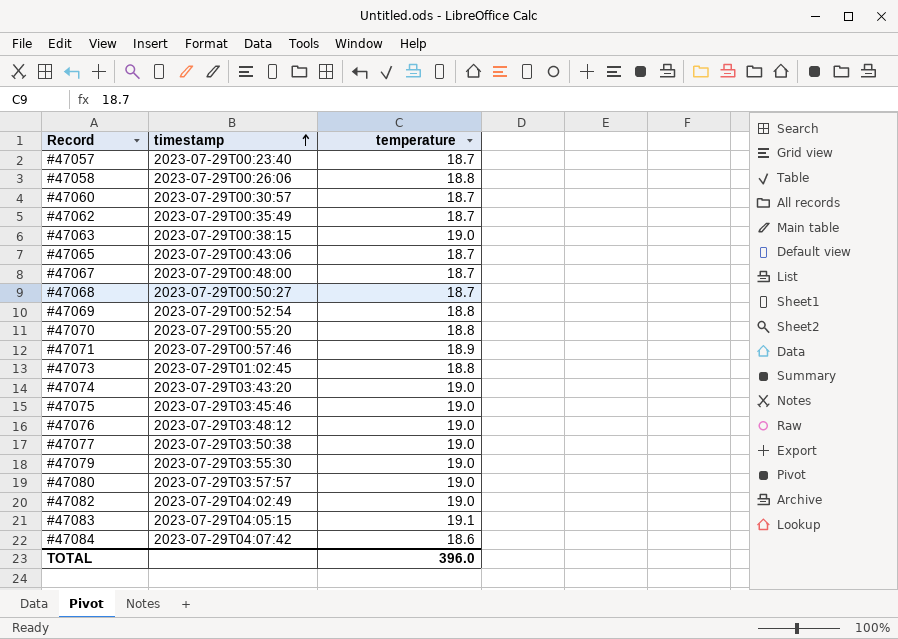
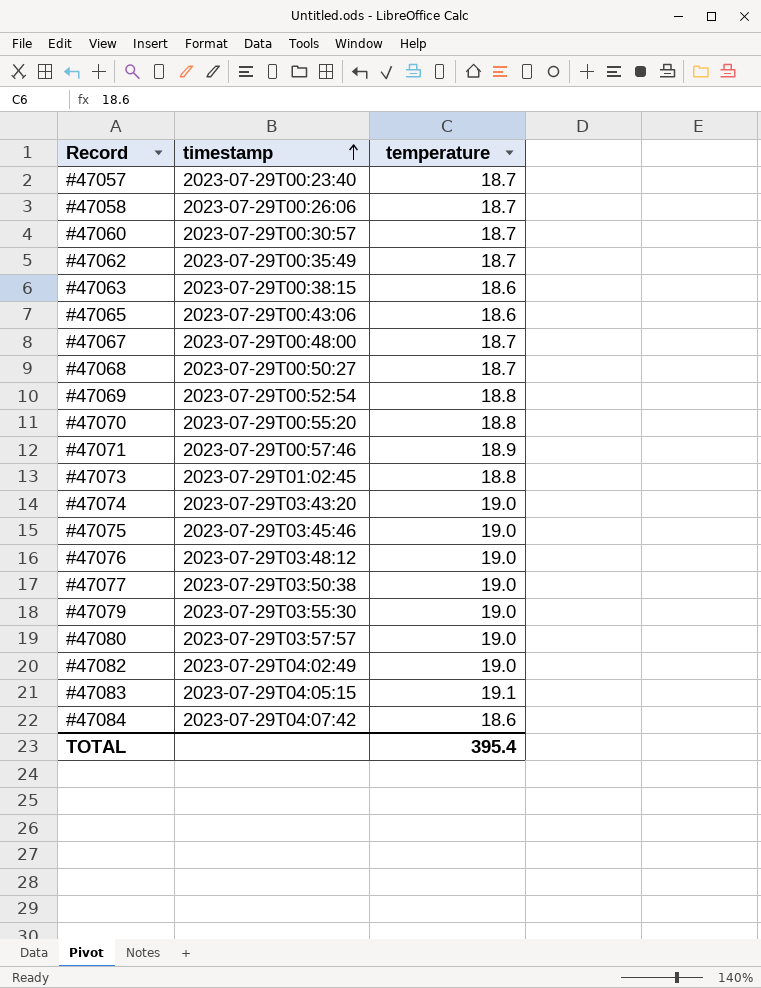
#47058 | temperature: 18.8 -> 18.7
#47063 | temperature: 19.0 -> 18.6
#47065 | temperature: 18.7 -> 18.6
TOTAL | temperature: 396.0 -> 395.4

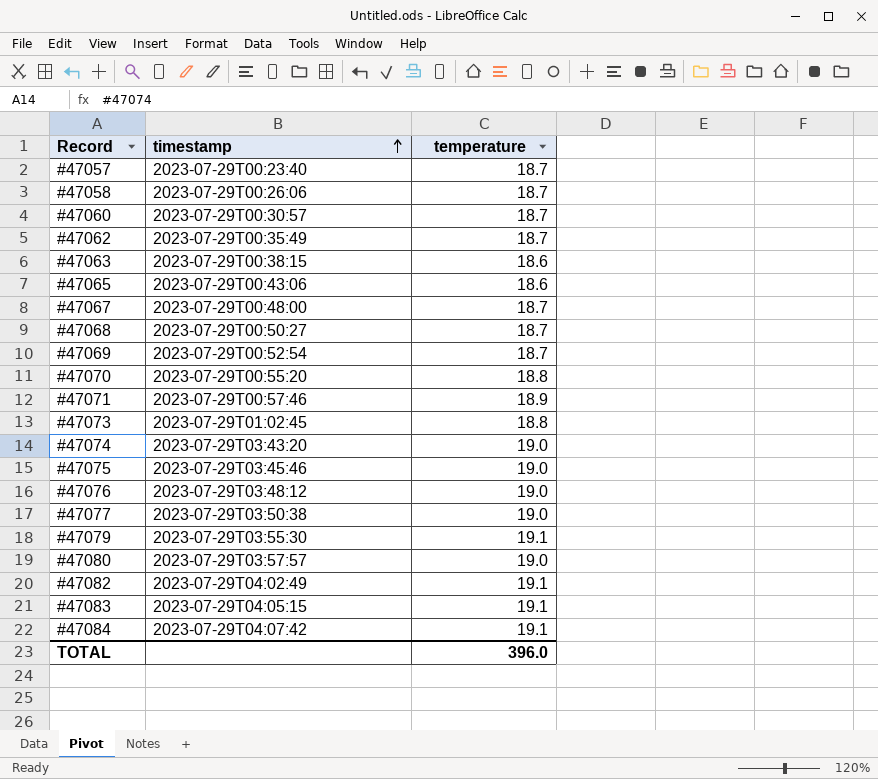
#47069 | temperature: 18.8 -> 18.7
#47079 | temperature: 19.0 -> 19.1
#47082 | temperature: 19.0 -> 19.1
#47084 | temperature: 18.6 -> 19.1
TOTAL | temperature: 395.4 -> 396.0

